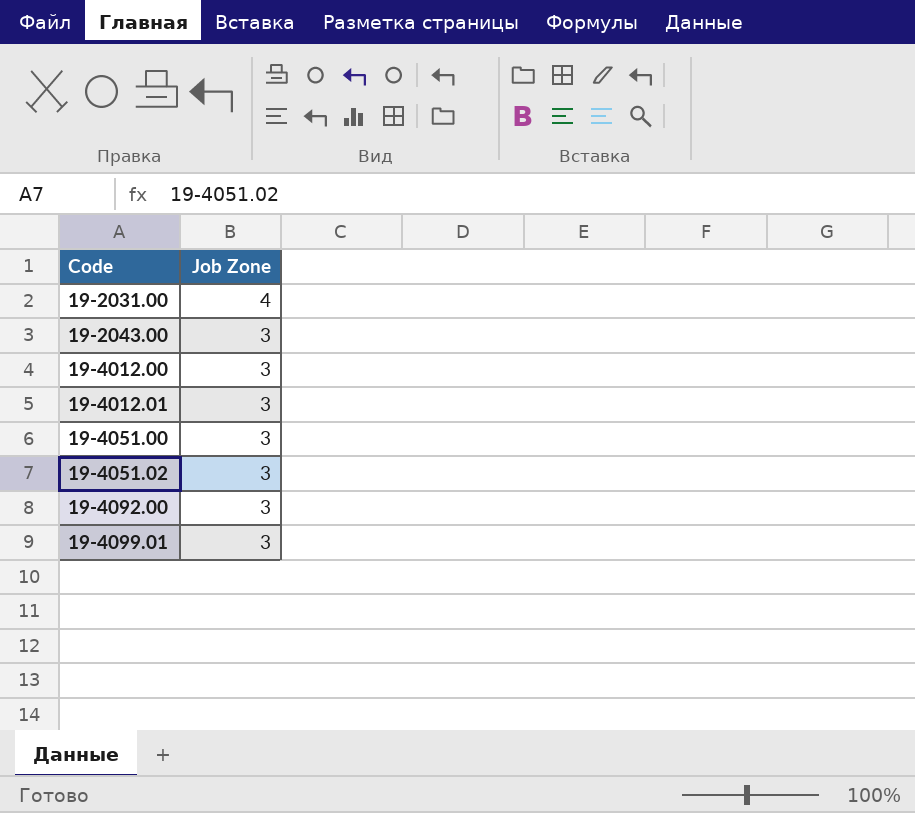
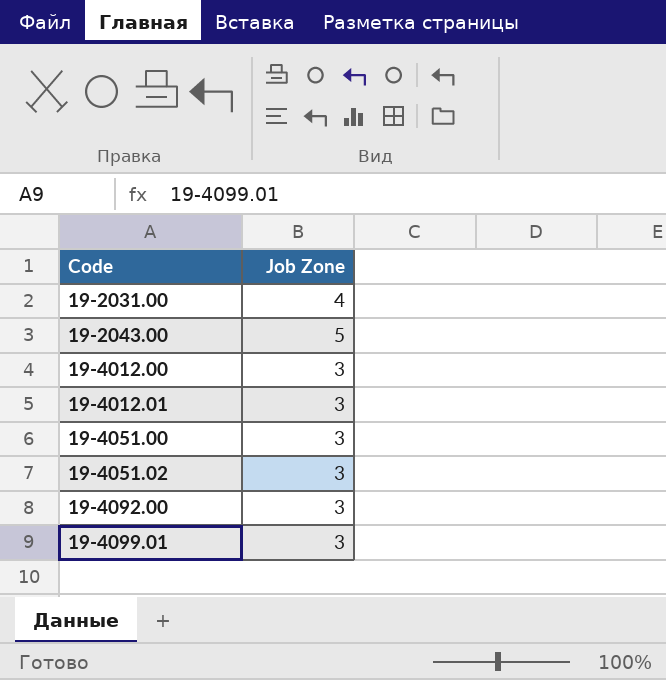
19-2043.00 | Job Zone: 3 -> 5

